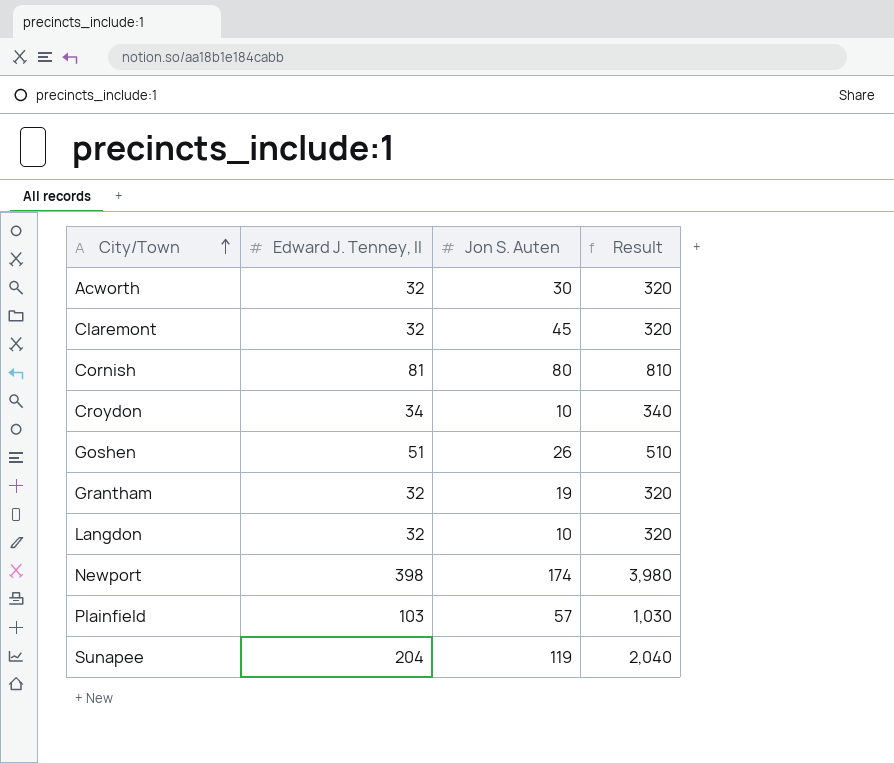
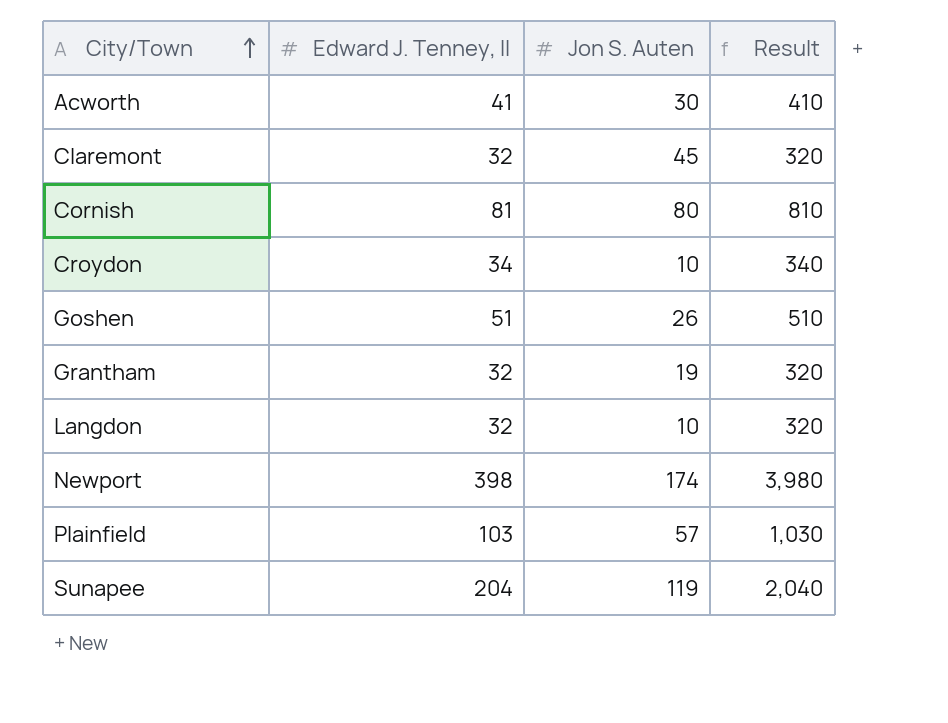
Acworth | Edward J. Tenney, II: 32 -> 41
Acworth | Result: 320 -> 410

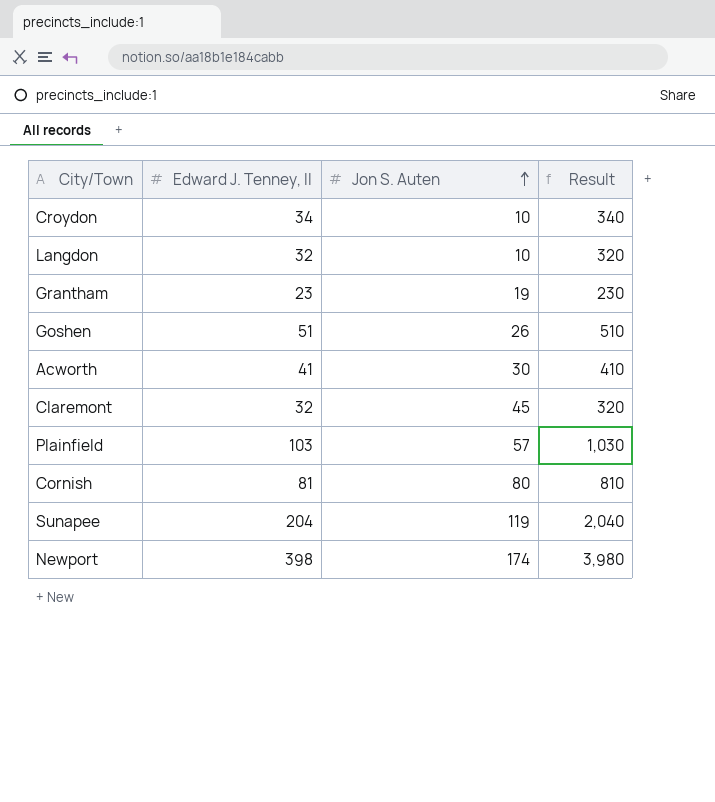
row order: City/Town ascending -> Jon S. Auten ascending
Grantham | Edward J. Tenney, II: 32 -> 23
Grantham | Result: 320 -> 230

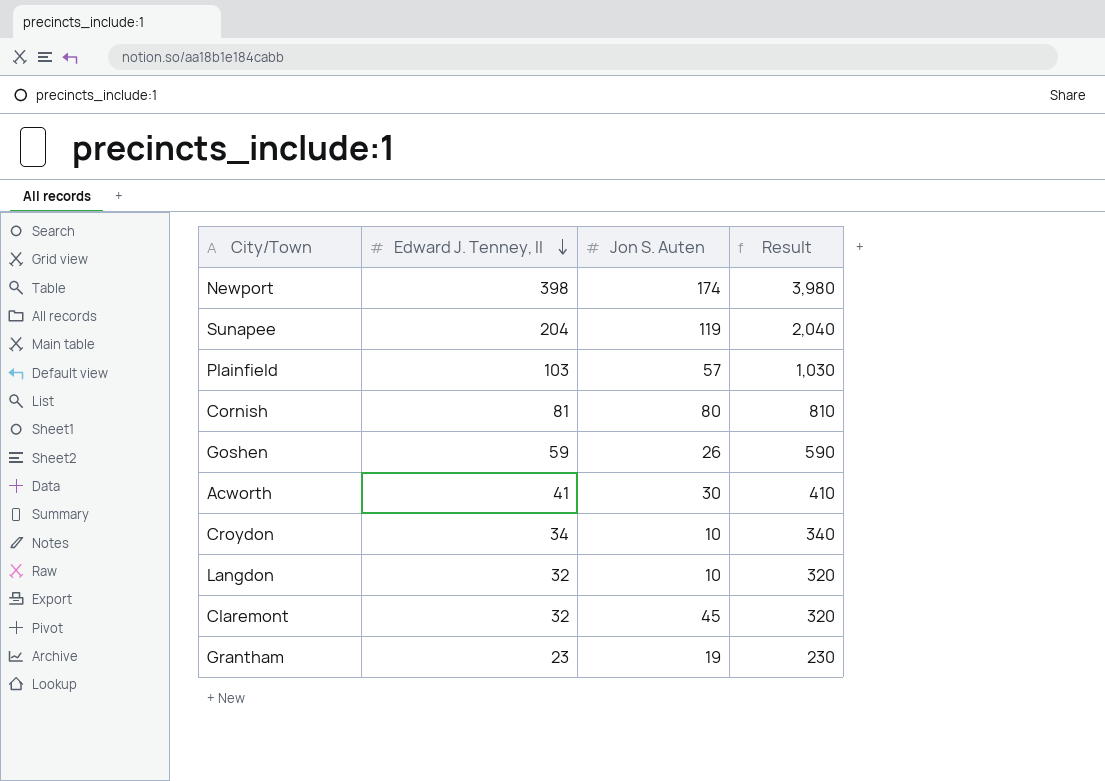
row order: Jon S. Auten ascending -> Edward J. Tenney, II descending
Goshen | Edward J. Tenney, II: 51 -> 59
Goshen | Result: 510 -> 590

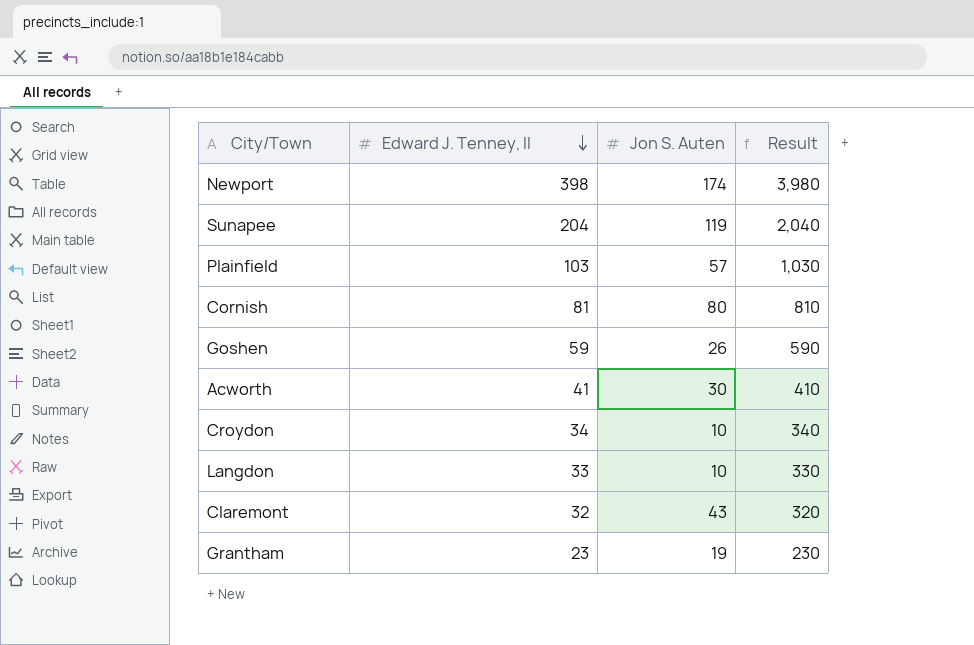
Langdon | Edward J. Tenney, II: 32 -> 33
Langdon | Result: 320 -> 330
Claremont | Jon S. Auten: 45 -> 43

